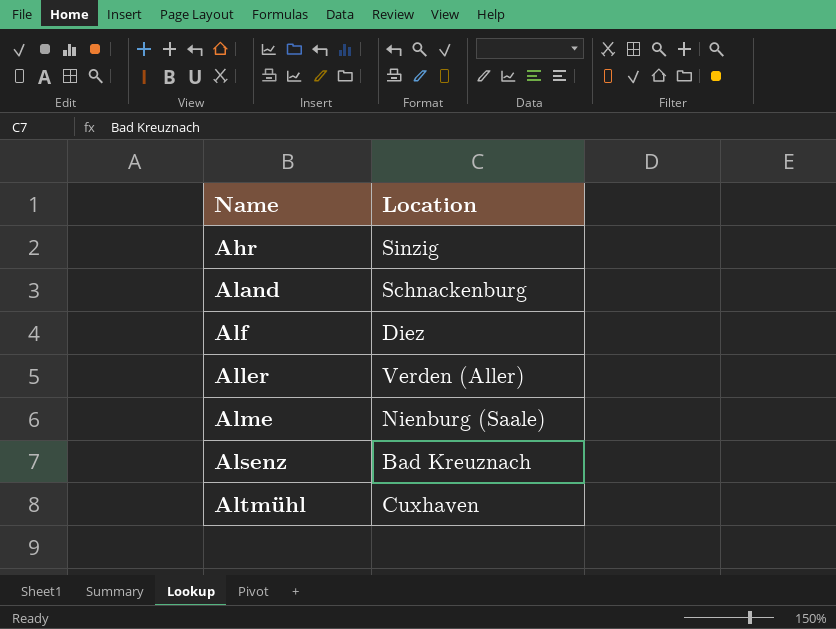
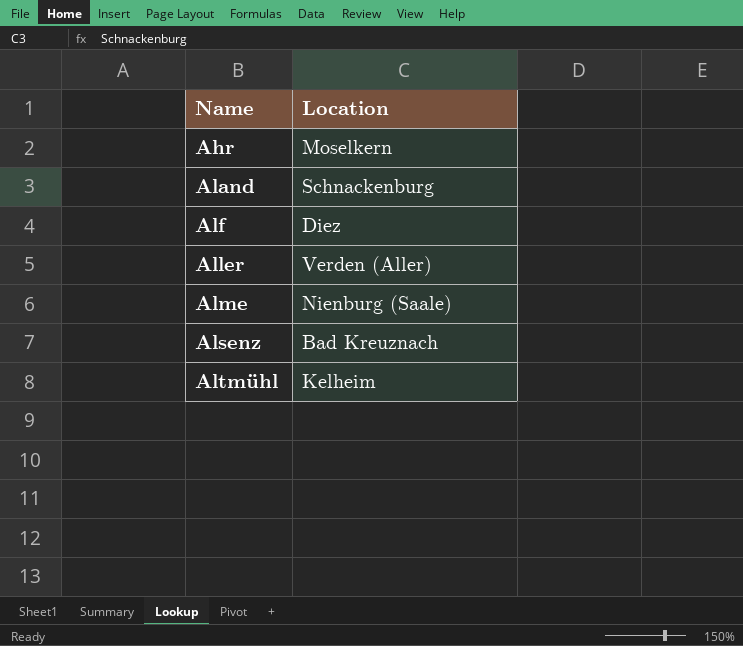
Ahr | Location: Sinzig -> Moselkern
Altmühl | Location: Cuxhaven -> Kelheim

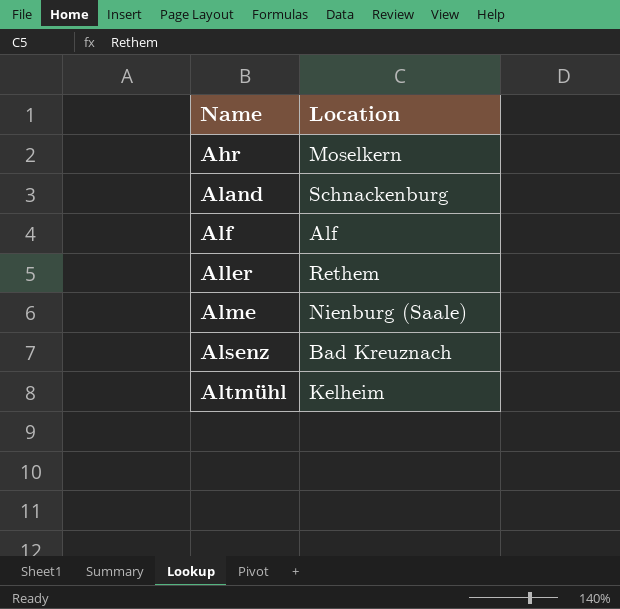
Alf | Location: Diez -> Alf
Aller | Location: Verden (Aller) -> Rethem

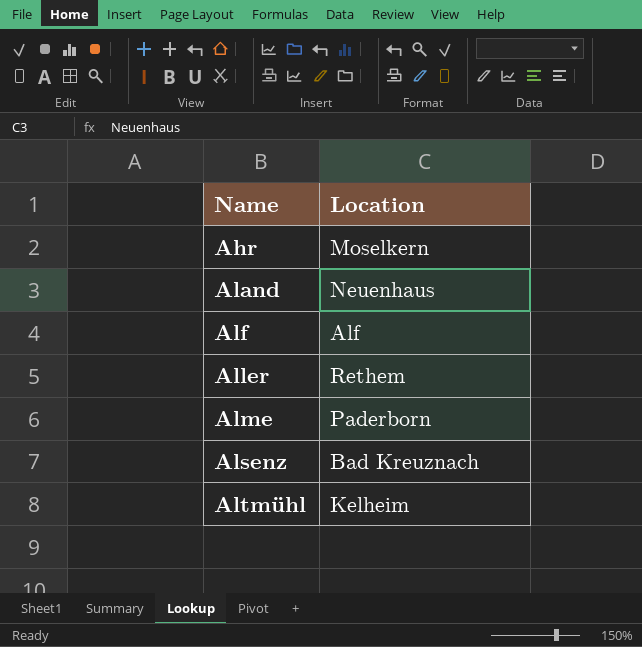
Aland | Location: Schnackenburg -> Neuenhaus
Alme | Location: Nienburg (Saale) -> Paderborn

